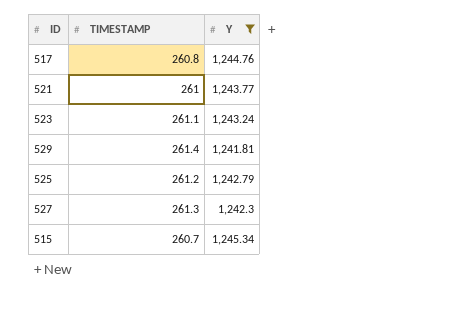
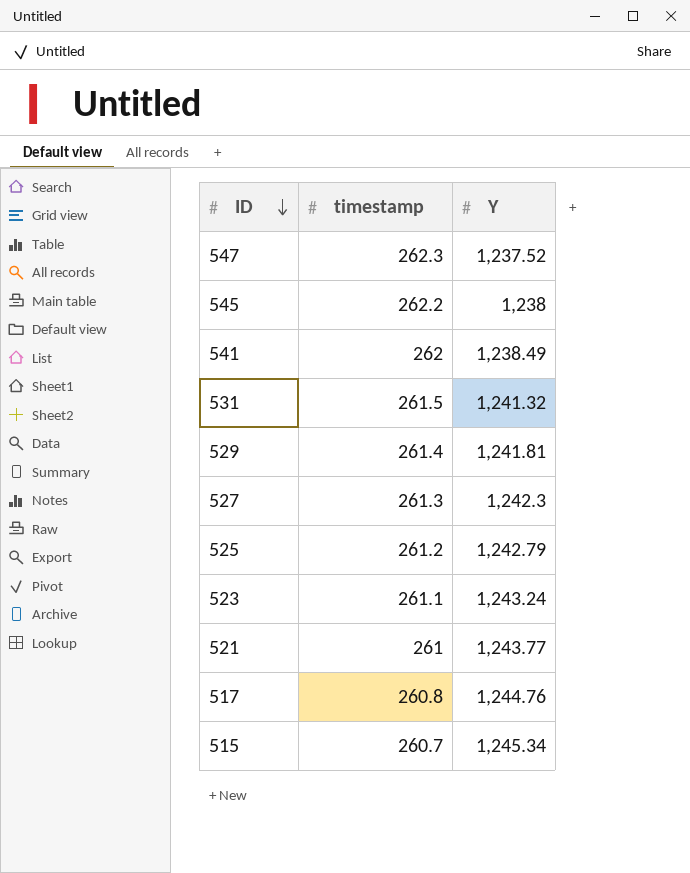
filter: Y >= 1,241.81 -> none
row order: none -> ID descending
column name: TIMESTAMP -> timestamp

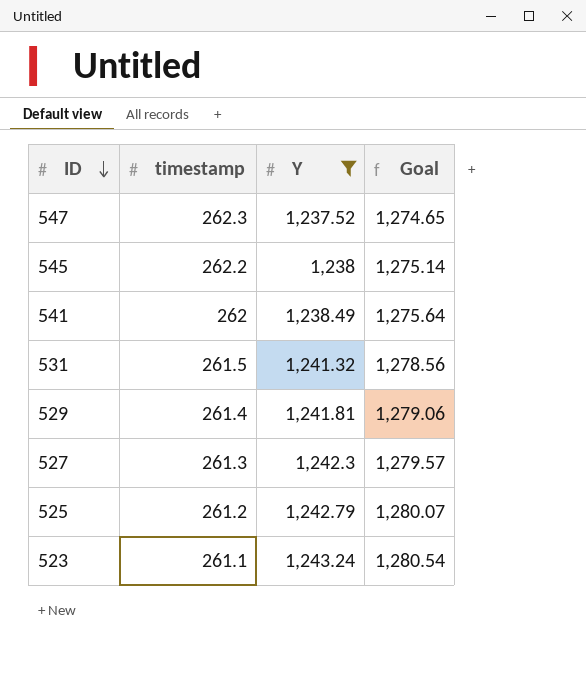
filter: none -> Y <= 1,243.24
column Goal | formula: none -> [Y] * 1.03

